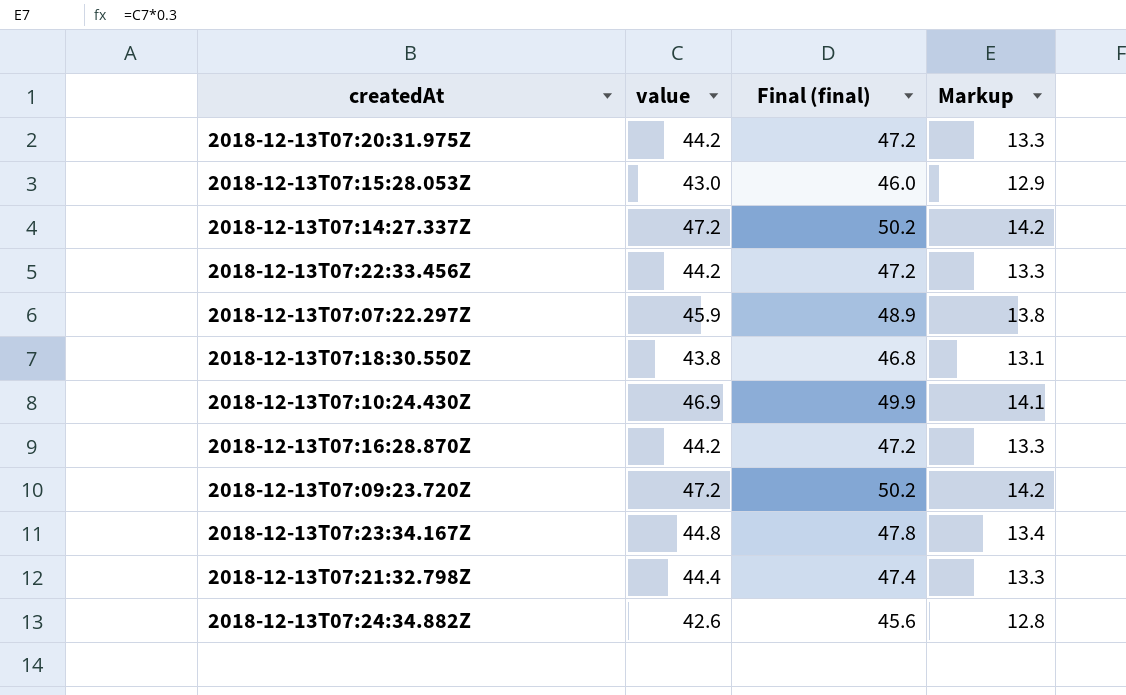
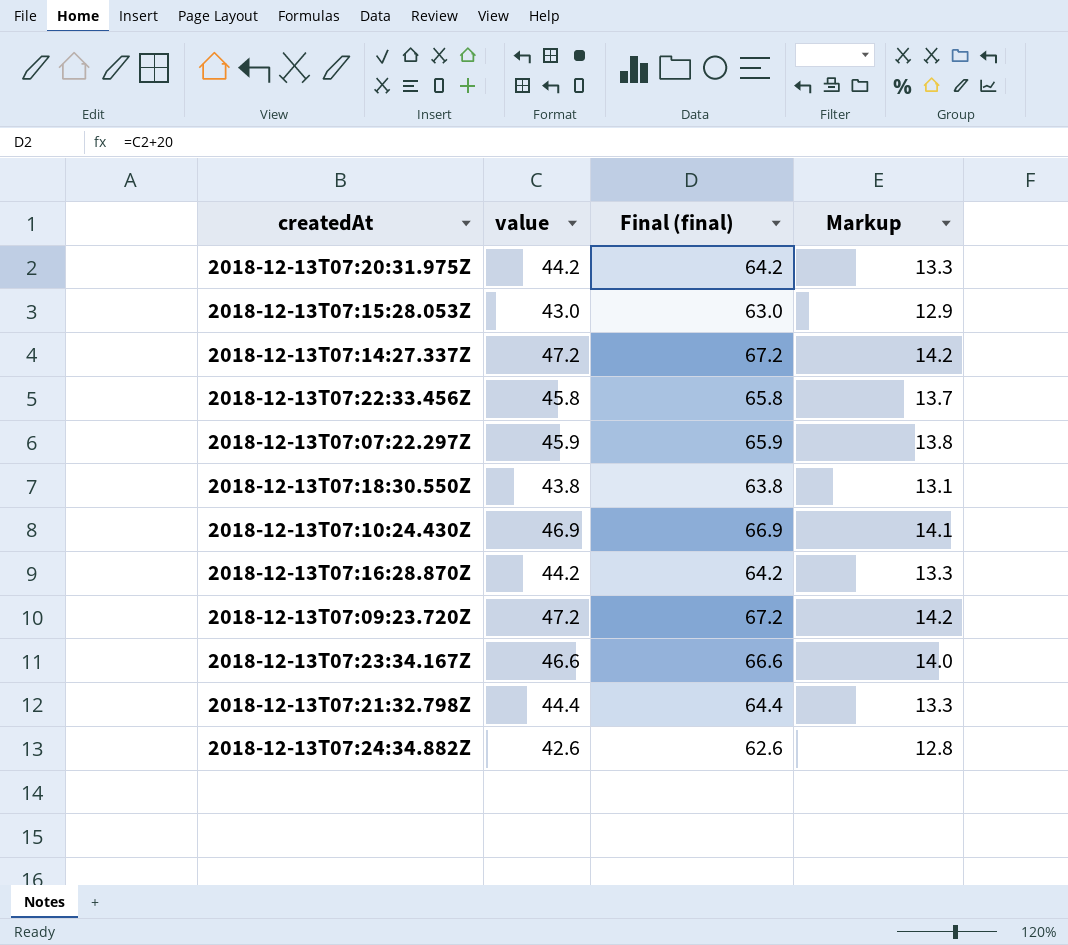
column Final (final) | formula: [value] + 3 -> [value] + 20
2018-12-13T07:22:33.456Z | value: 44.2 -> 45.8
2018-12-13T07:22:33.456Z | Markup: 13.3 -> 13.7
2018-12-13T07:23:34.167Z | value: 44.8 -> 46.6
2018-12-13T07:23:34.167Z | Markup: 13.4 -> 14.0

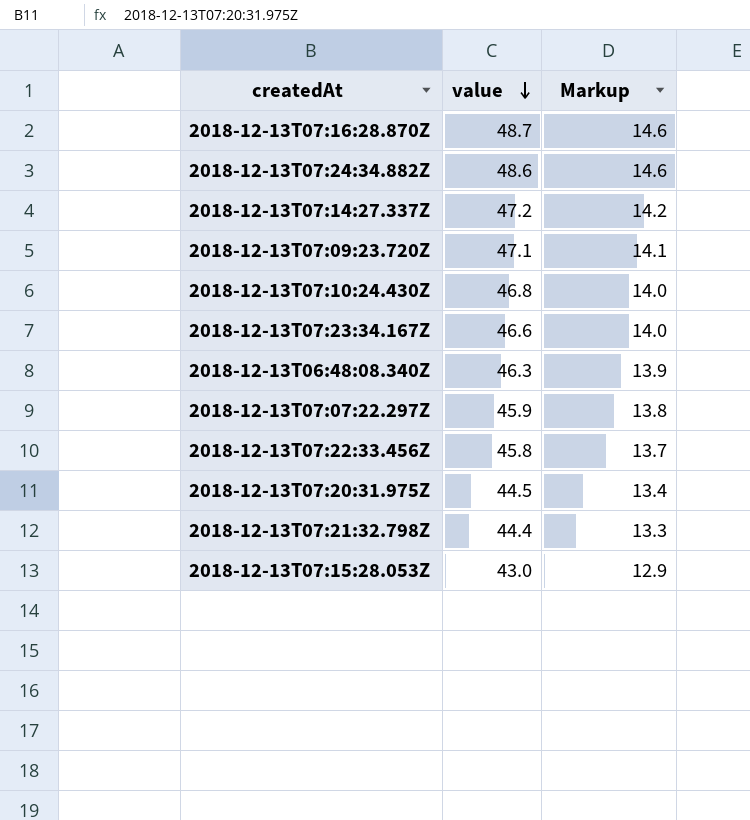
row order: none -> value descending
column Final (final) | formula: [value] + 20 -> none
row 2018-12-13T07:18:30.550Z: 43.8 | 63.8 | 13.1 -> none
2018-12-13T07:16:28.870Z | value: 44.2 -> 48.7
2018-12-13T07:16:28.870Z | Markup: 13.3 -> 14.6
2018-12-13T07:24:34.882Z | value: 42.6 -> 48.6
2018-12-13T07:24:34.882Z | Markup: 12.8 -> 14.6
2018-12-13T07:09:23.720Z | value: 47.2 -> 47.1
2018-12-13T07:09:23.720Z | Markup: 14.2 -> 14.1
2018-12-13T07:10:24.430Z | value: 46.9 -> 46.8
2018-12-13T07:10:24.430Z | Markup: 14.1 -> 14.0
row 2018-12-13T06:48:08.340Z: none -> 46.3 | 13.9
2018-12-13T07:20:31.975Z | value: 44.2 -> 44.5
2018-12-13T07:20:31.975Z | Markup: 13.3 -> 13.4

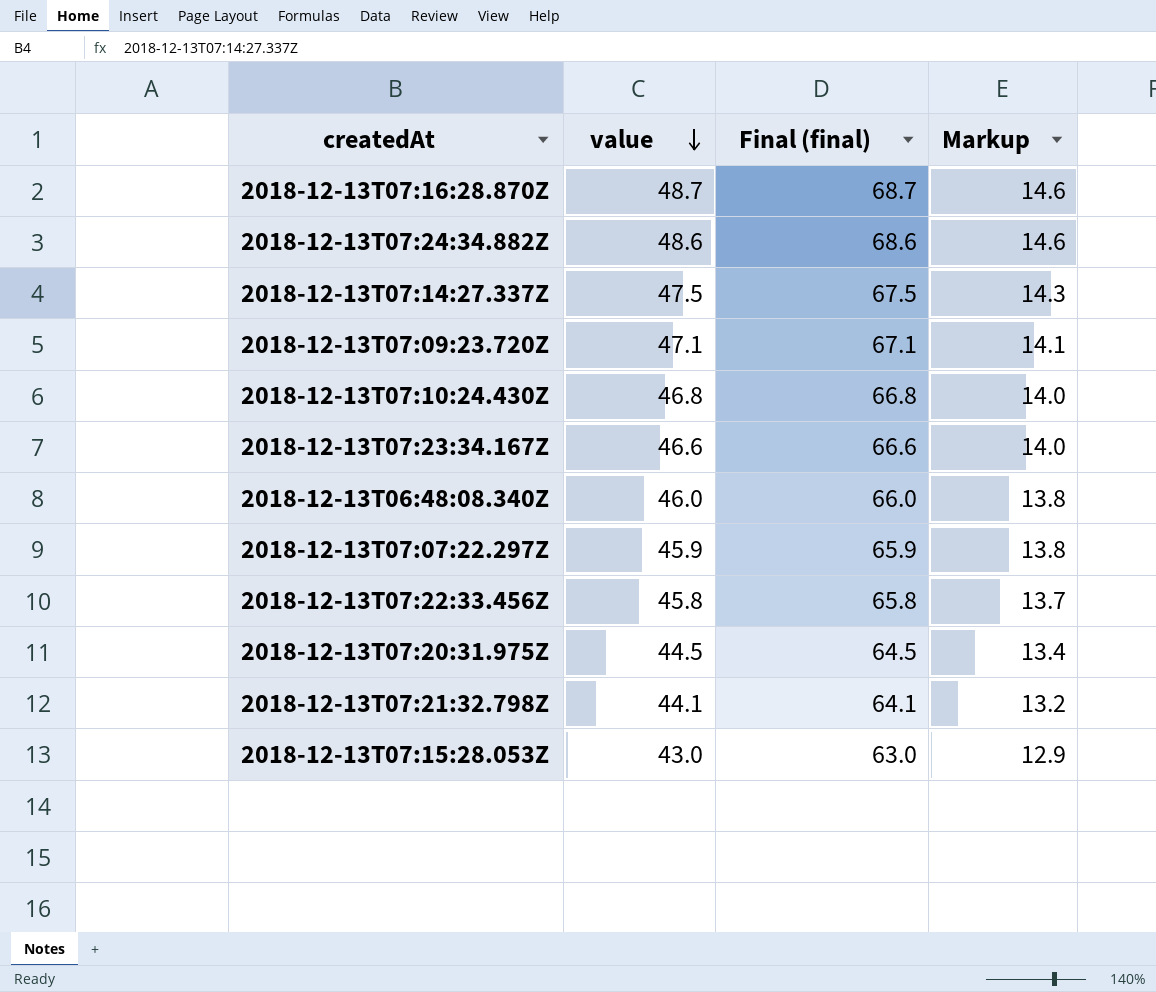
column Final (final) | formula: none -> [value] + 20
2018-12-13T07:14:27.337Z | value: 47.2 -> 47.5
2018-12-13T07:14:27.337Z | Markup: 14.2 -> 14.3
2018-12-13T06:48:08.340Z | value: 46.3 -> 46.0
2018-12-13T06:48:08.340Z | Markup: 13.9 -> 13.8
2018-12-13T07:21:32.798Z | value: 44.4 -> 44.1
2018-12-13T07:21:32.798Z | Markup: 13.3 -> 13.2

